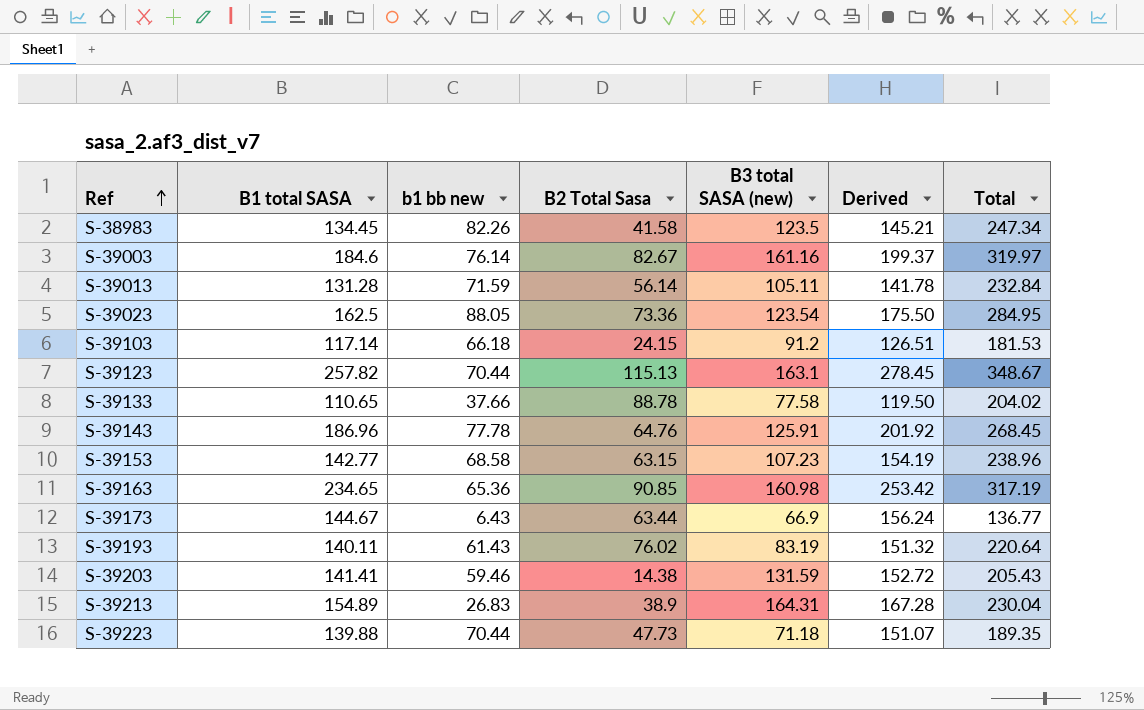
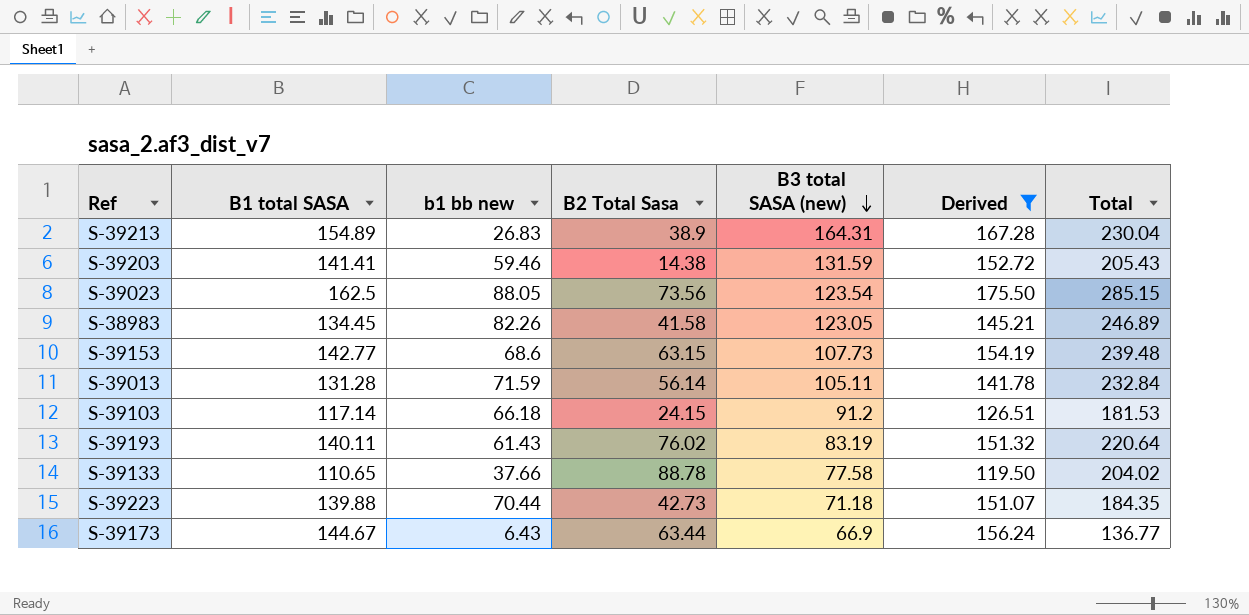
filter: none -> Derived <= 175.50
row order: Ref ascending -> B3 total SASA (new) descending
S-39023 | B2 Total Sasa: 73.36 -> 73.56
S-39023 | Total: 284.95 -> 285.15
S-38983 | B3 total SASA (new): 123.5 -> 123.05
S-38983 | Total: 247.34 -> 246.89
S-39153 | b1 bb new: 68.58 -> 68.6
S-39153 | B3 total SASA (new): 107.23 -> 107.73
S-39153 | Total: 238.96 -> 239.48
S-39223 | B2 Total Sasa: 47.73 -> 42.73
S-39223 | Total: 189.35 -> 184.35

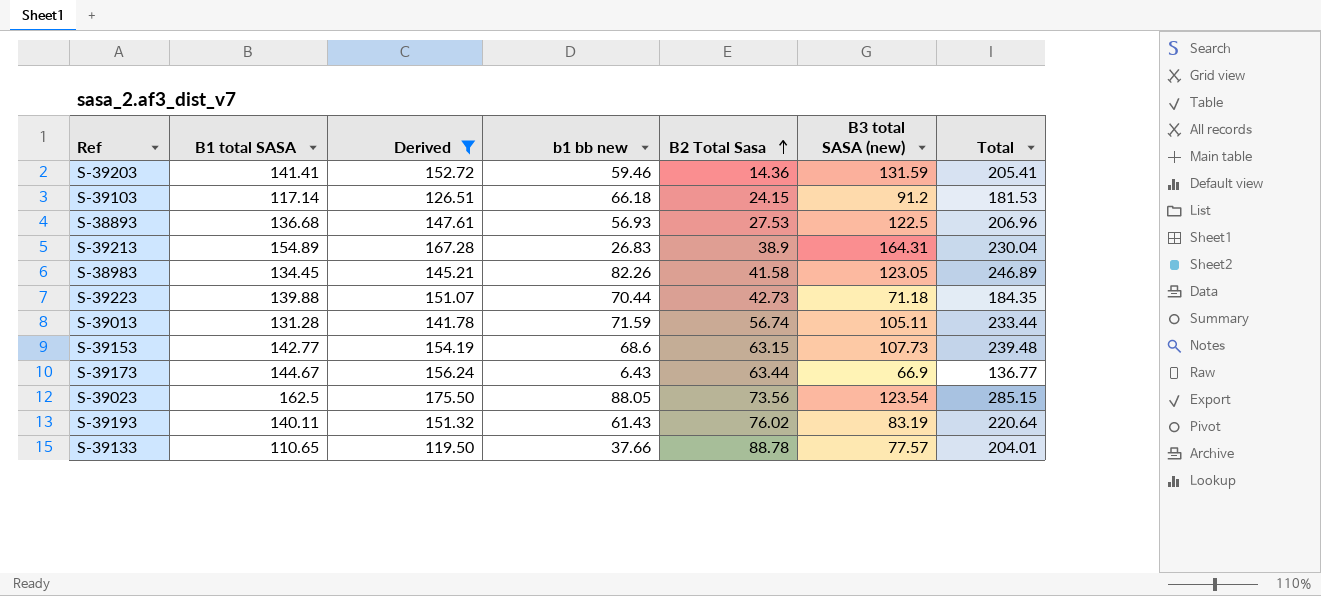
row order: B3 total SASA (new) descending -> B2 Total Sasa ascending
column Derived | position: 6 -> 3
S-39203 | B2 Total Sasa: 14.38 -> 14.36
S-39203 | Total: 205.43 -> 205.41
row S-38893: none -> 136.68 | 147.61 | 56.93 | 27.53 | 122.5 | 206.96
S-39013 | B2 Total Sasa: 56.14 -> 56.74
S-39013 | Total: 232.84 -> 233.44
S-39133 | B3 total SASA (new): 77.58 -> 77.57
S-39133 | Total: 204.02 -> 204.01

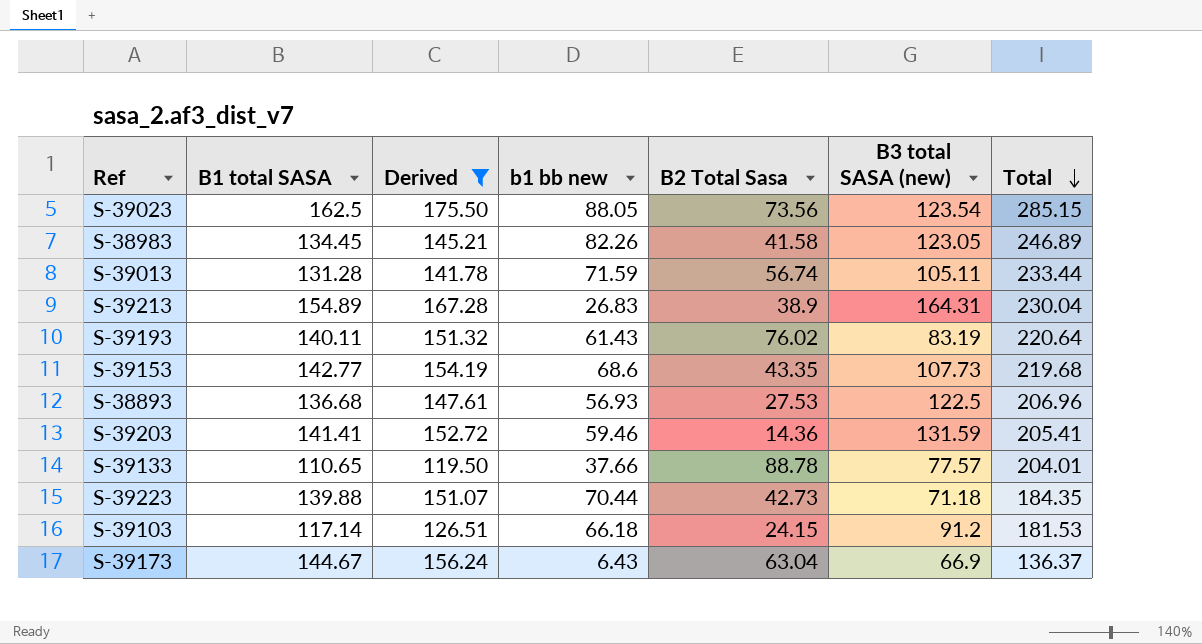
row order: B2 Total Sasa ascending -> Total descending
S-39153 | B2 Total Sasa: 63.15 -> 43.35
S-39153 | Total: 239.48 -> 219.68
S-39173 | B2 Total Sasa: 63.44 -> 63.04
S-39173 | Total: 136.77 -> 136.37

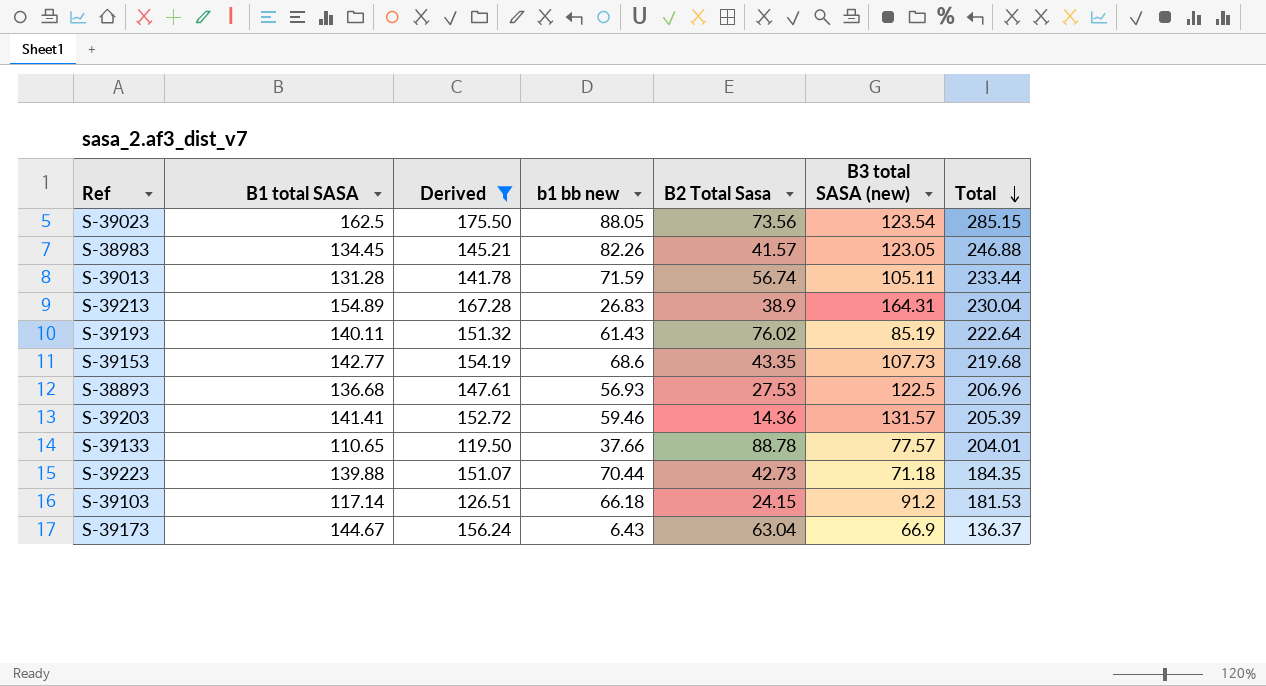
S-38983 | B2 Total Sasa: 41.58 -> 41.57
S-38983 | Total: 246.89 -> 246.88
S-39193 | B3 total SASA (new): 83.19 -> 85.19
S-39193 | Total: 220.64 -> 222.64
S-39203 | B3 total SASA (new): 131.59 -> 131.57
S-39203 | Total: 205.41 -> 205.39

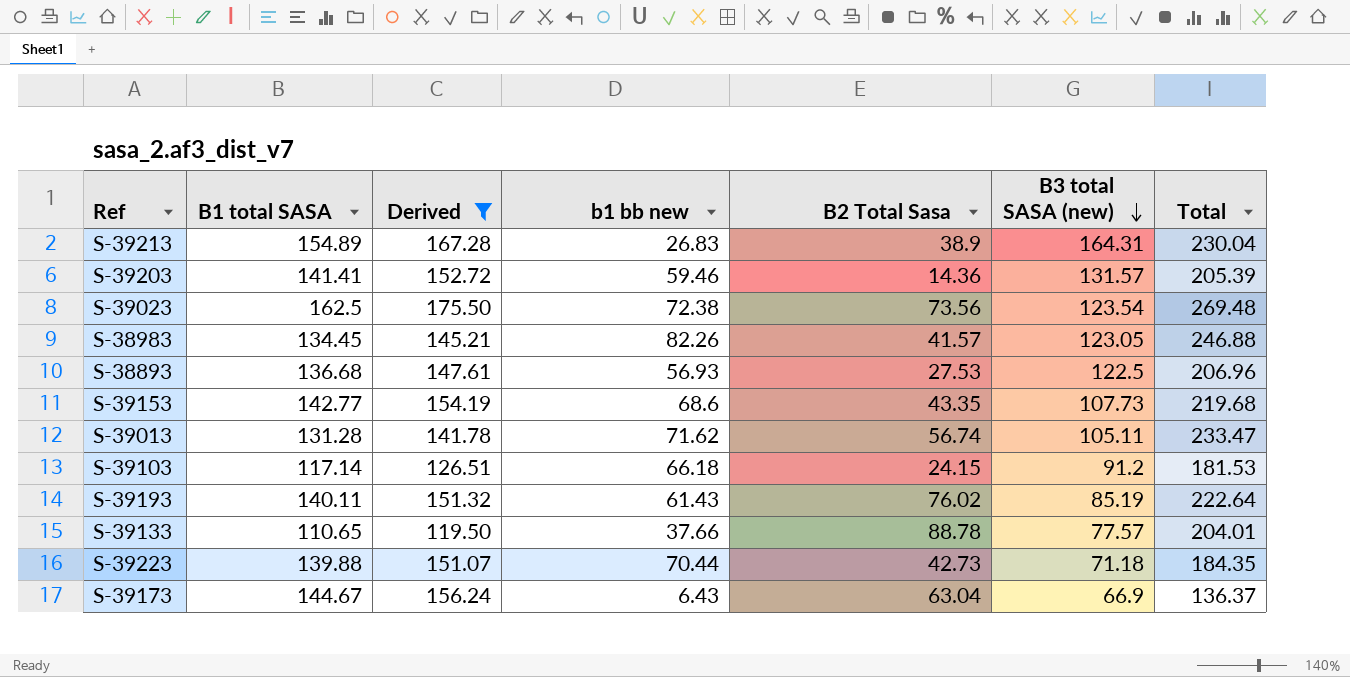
row order: Total descending -> B3 total SASA (new) descending
S-39023 | b1 bb new: 88.05 -> 72.38
S-39023 | Total: 285.15 -> 269.48
S-39013 | b1 bb new: 71.59 -> 71.62
S-39013 | Total: 233.44 -> 233.47

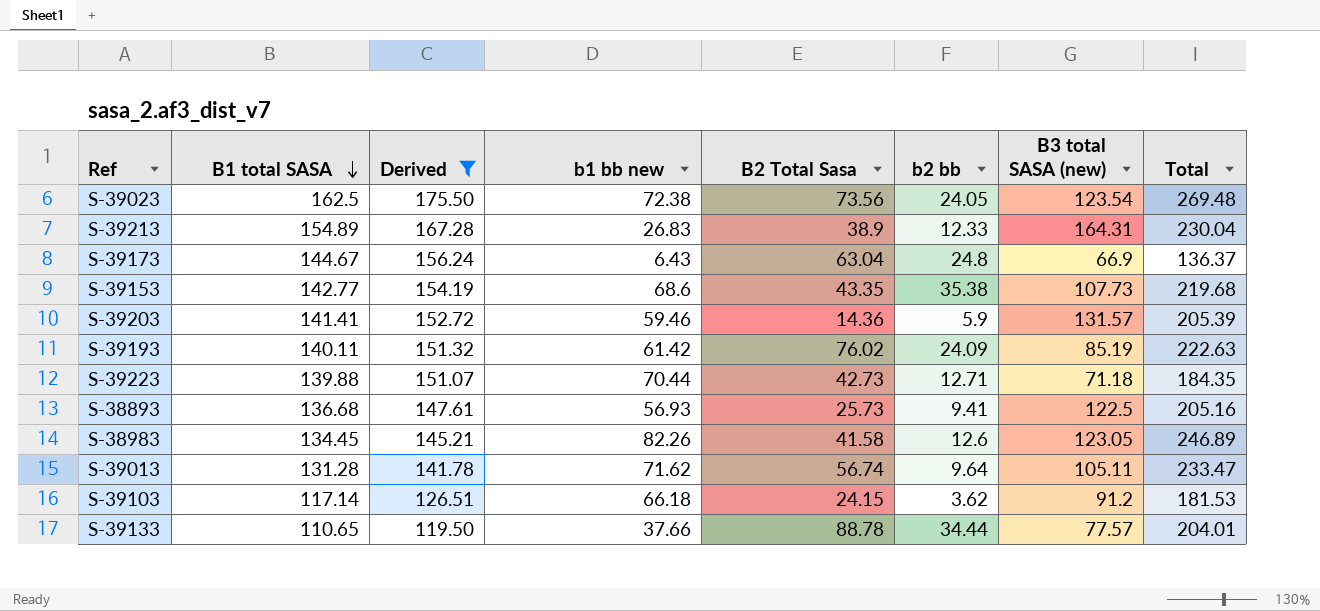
row order: B3 total SASA (new) descending -> B1 total SASA descending
column b2 bb | position: none -> 6
S-39193 | b1 bb new: 61.43 -> 61.42
S-39193 | Total: 222.64 -> 222.63
S-38893 | B2 Total Sasa: 27.53 -> 25.73
S-38893 | Total: 206.96 -> 205.16
S-38983 | B2 Total Sasa: 41.57 -> 41.58
S-38983 | Total: 246.88 -> 246.89

